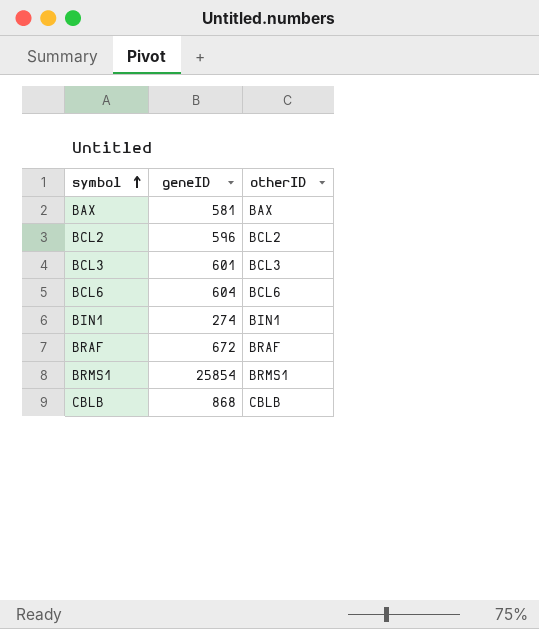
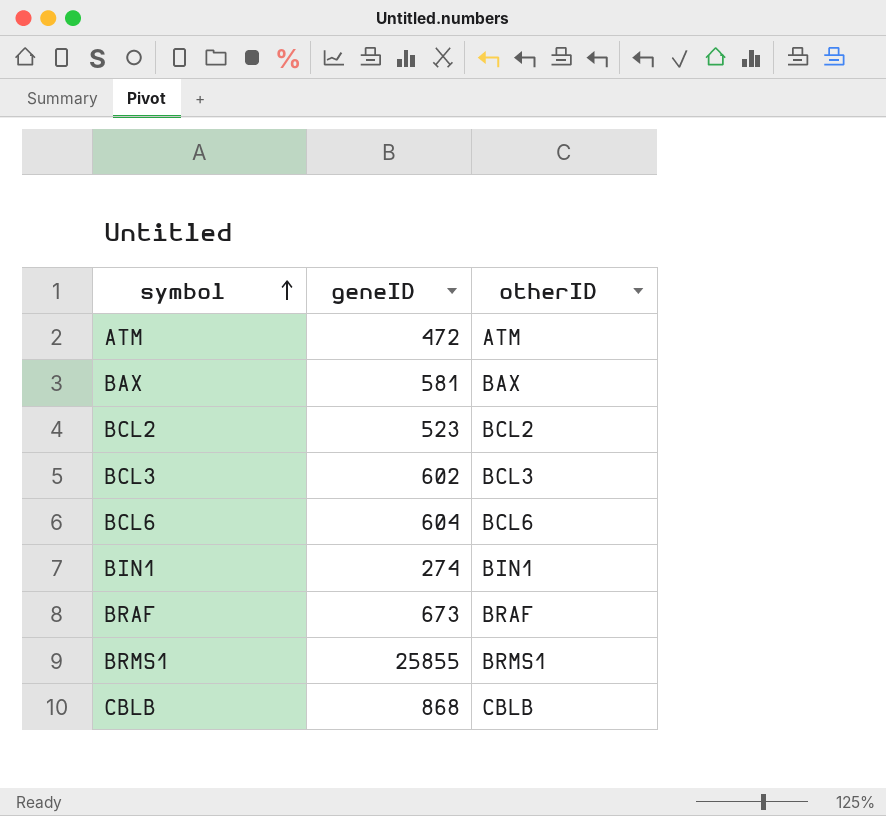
row ATM: none -> 472 | ATM
BCL2 | geneID: 596 -> 523
BCL3 | geneID: 601 -> 602
BRAF | geneID: 672 -> 673
BRMS1 | geneID: 25854 -> 25855

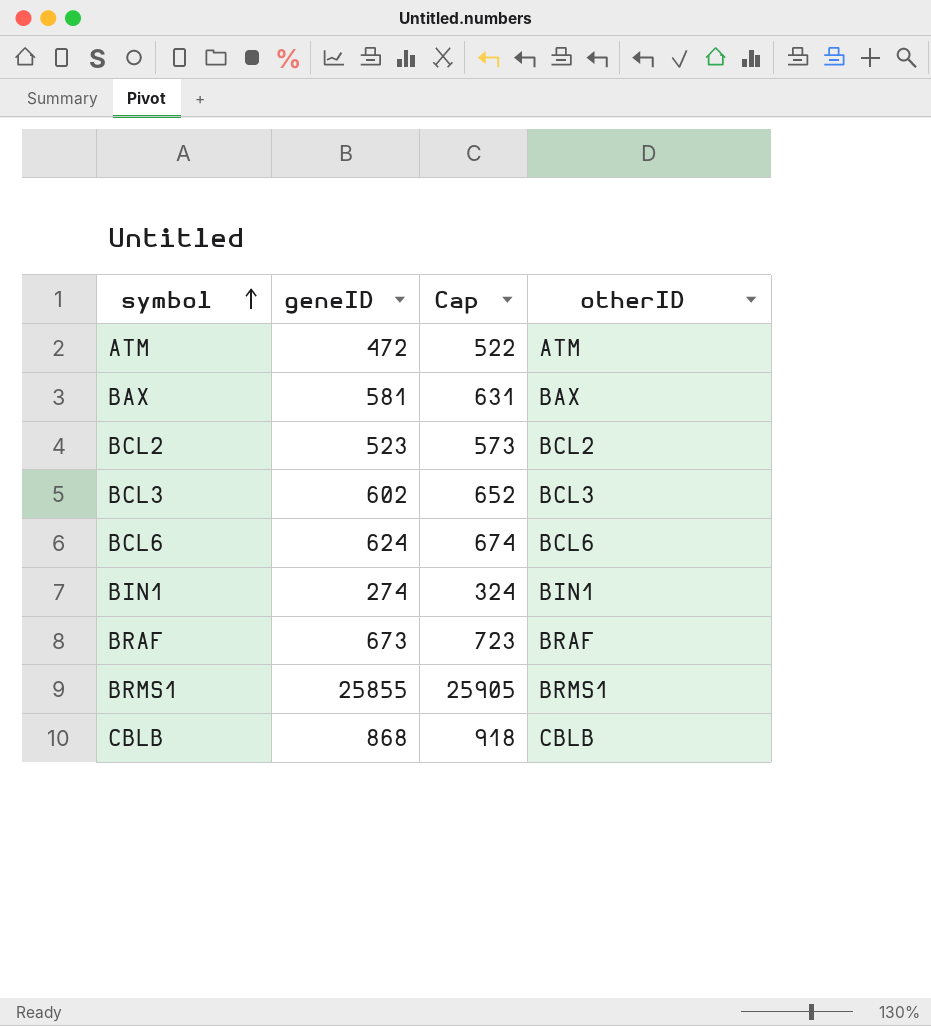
column Cap | formula: none -> [geneID] + 50
BCL6 | geneID: 604 -> 624

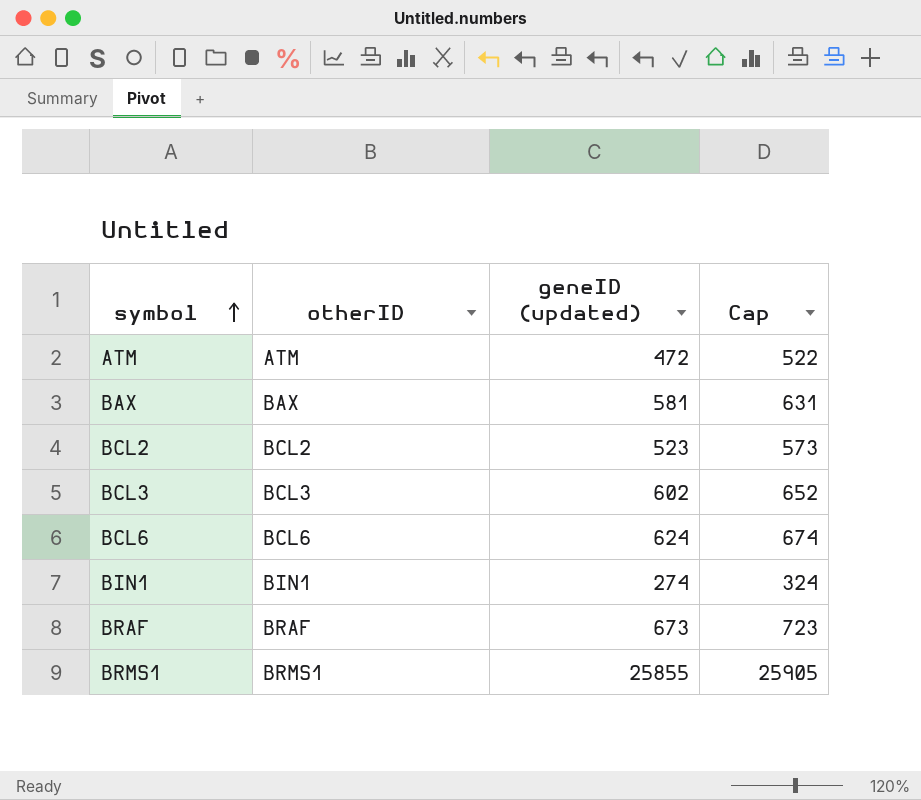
column otherID | position: 4 -> 2
column name: geneID -> geneID (updated)
row CBLB: 868 | 918 | CBLB -> none

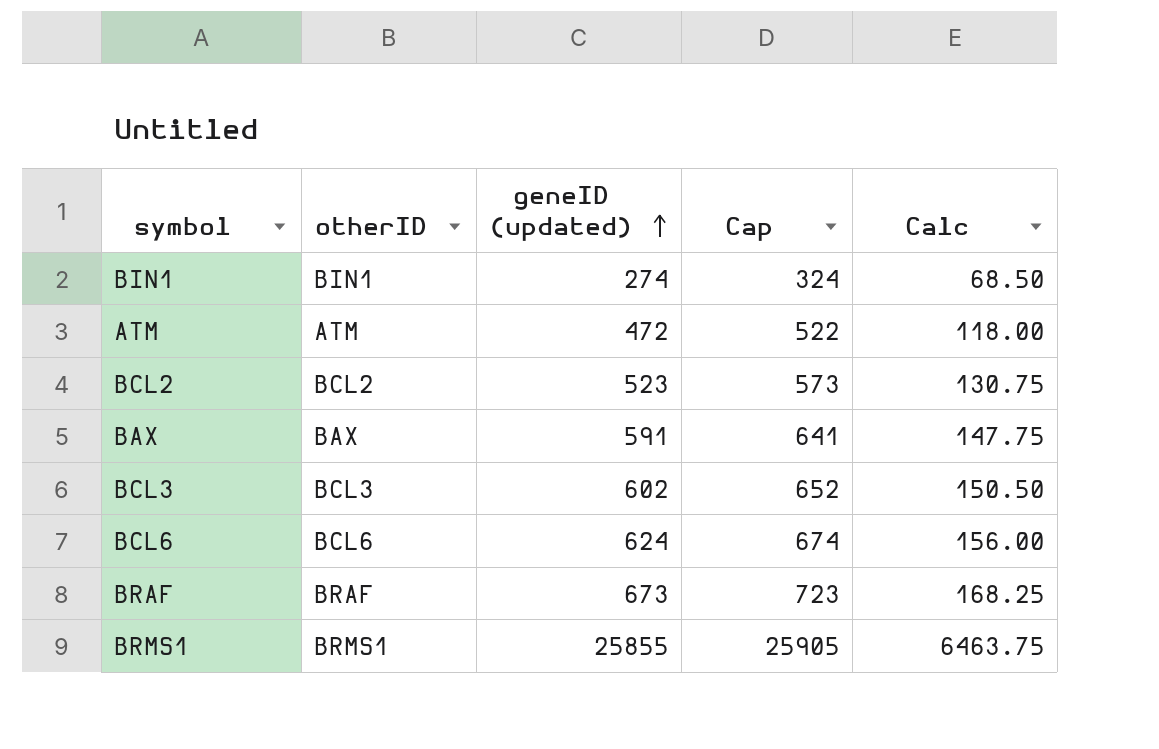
row order: symbol ascending -> geneID (updated) ascending
column Calc | formula: none -> [geneID (updated)] * 0.25
BAX | geneID (updated): 581 -> 591
BAX | Cap: 631 -> 641

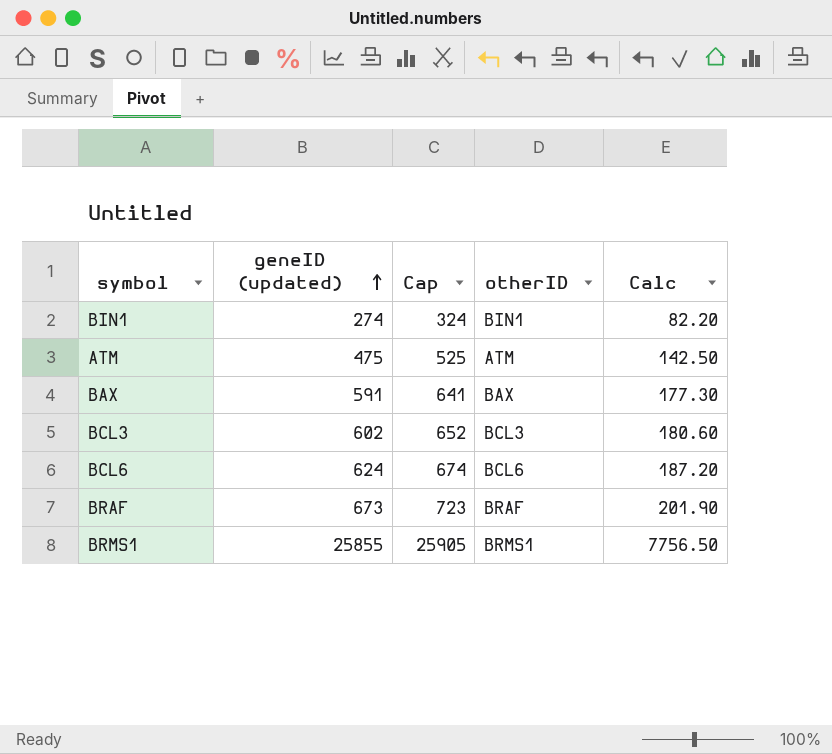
column otherID | position: 2 -> 4
column Calc | formula: [geneID (updated)] * 0.25 -> [geneID (updated)] * 0.3
row BCL2: BCL2 | 523 | 573 | 130.75 -> none
ATM | geneID (updated): 472 -> 475
ATM | Cap: 522 -> 525

